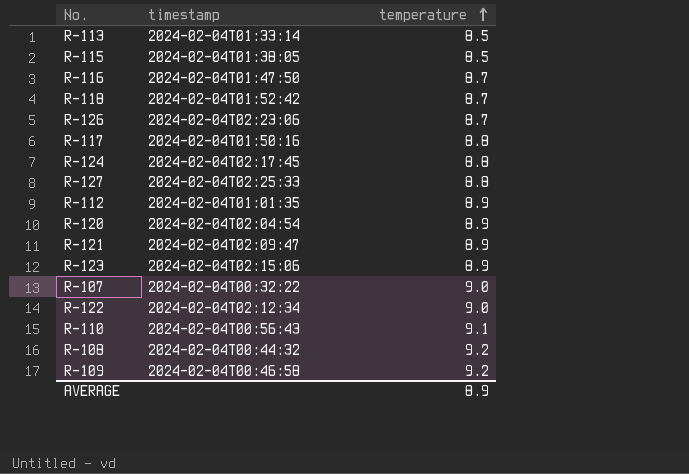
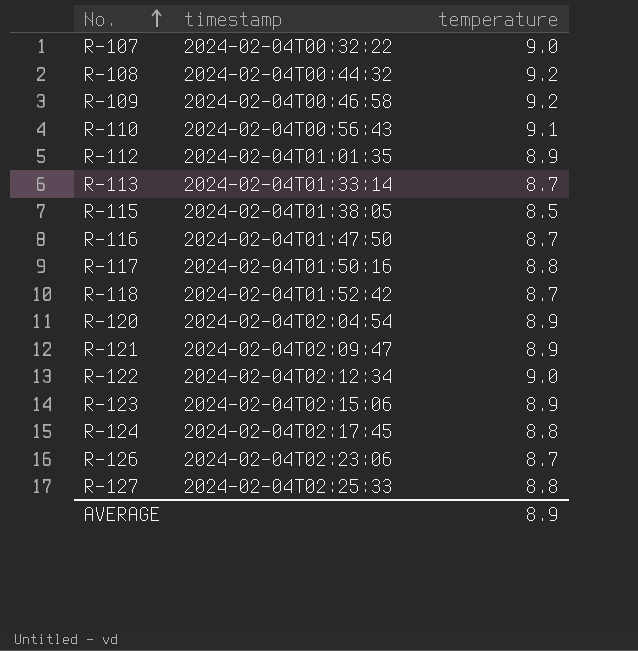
row order: temperature ascending -> No. ascending
R-113 | temperature: 8.5 -> 8.7

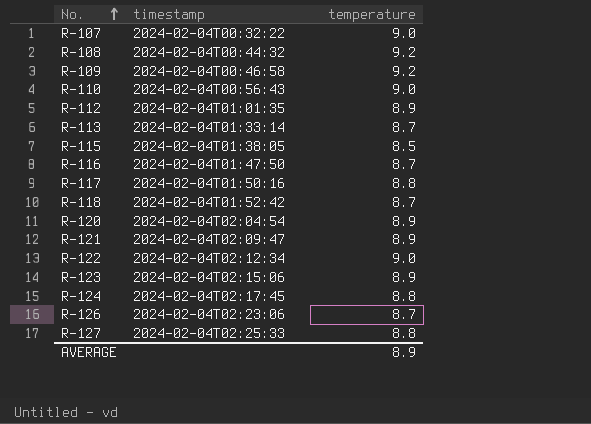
R-110 | temperature: 9.1 -> 9.0

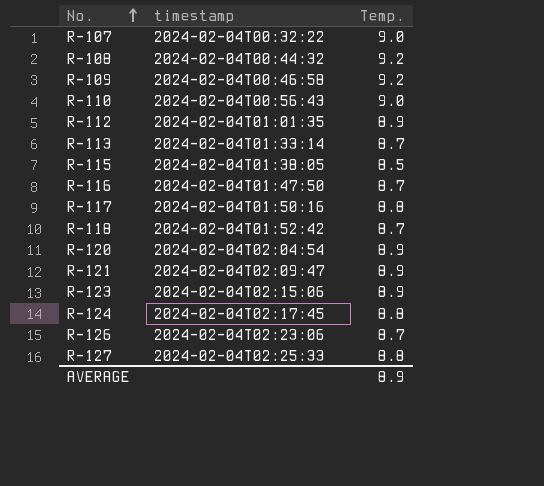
column name: temperature -> Temp.
row R-122: 2024-02-04T02:12:34 | 9.0 -> none

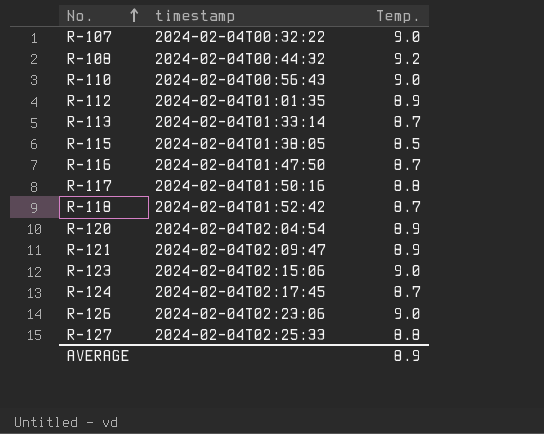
row R-109: 2024-02-04T00:46:58 | 9.2 -> none
R-123 | Temp.: 8.9 -> 9.0
R-124 | Temp.: 8.8 -> 8.7
R-126 | Temp.: 8.7 -> 9.0

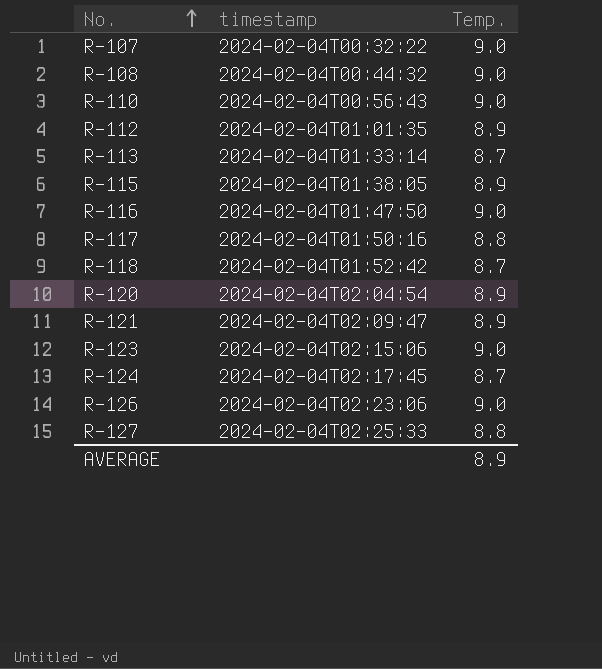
R-108 | Temp.: 9.2 -> 9.0
R-115 | Temp.: 8.5 -> 8.9
R-116 | Temp.: 8.7 -> 9.0

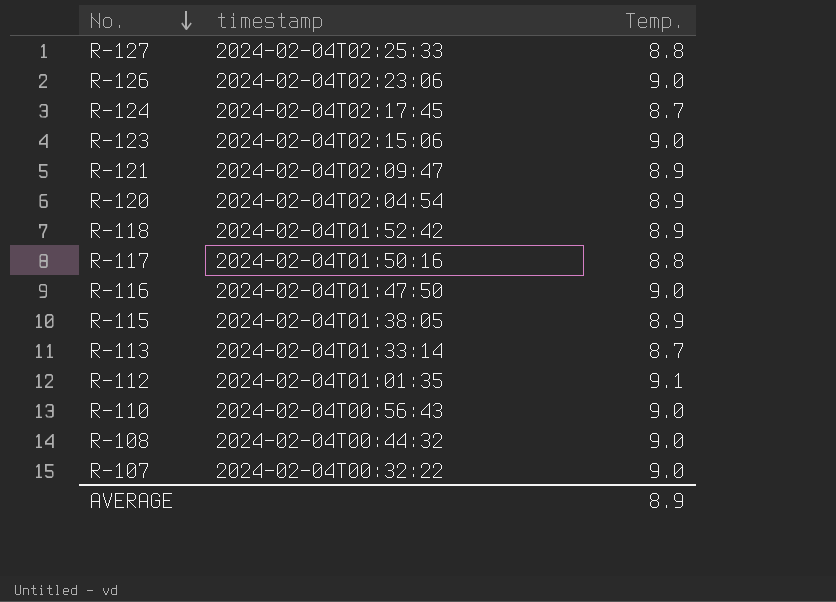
row order: No. ascending -> No. descending
R-118 | Temp.: 8.7 -> 8.9
R-112 | Temp.: 8.9 -> 9.1

